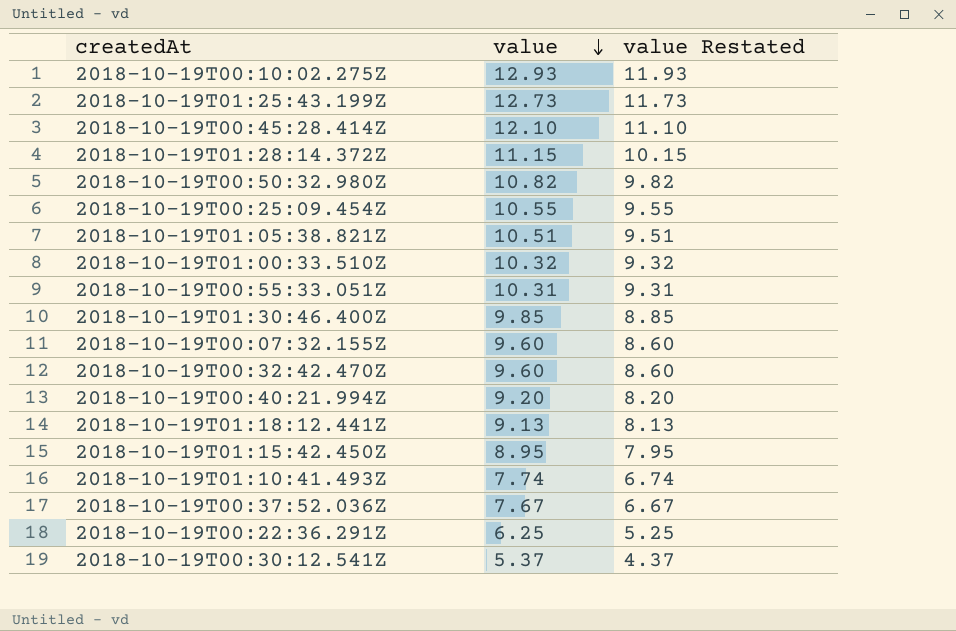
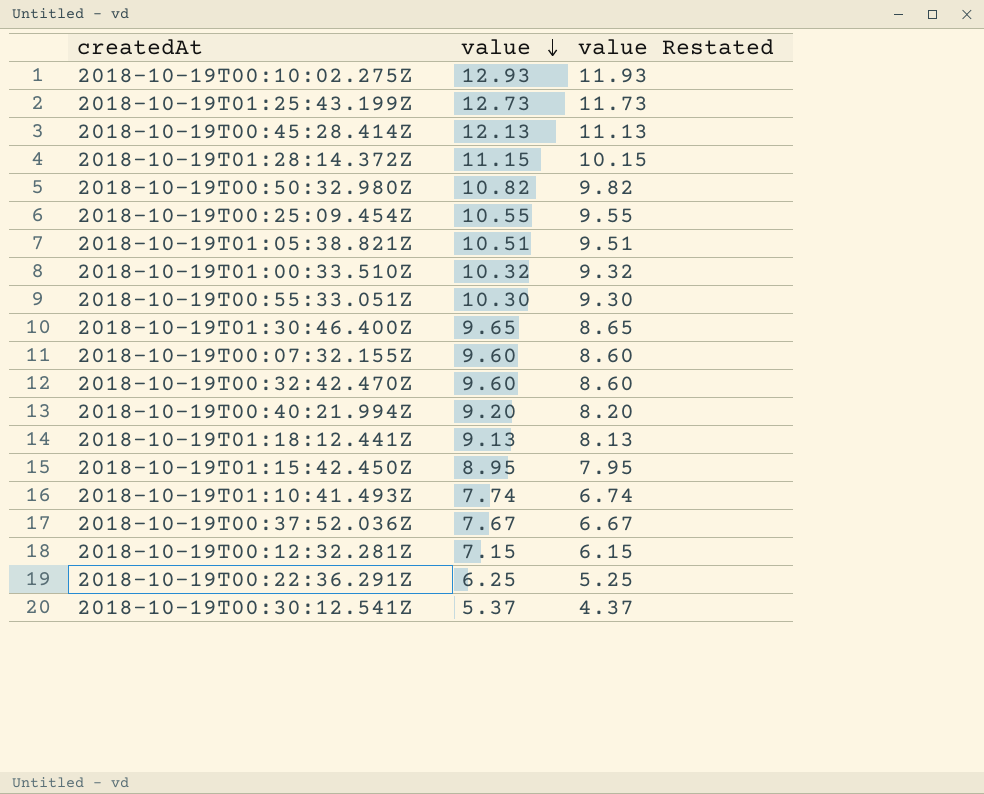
2018-10-19T00:45:28.414Z | value: 12.10 -> 12.13
2018-10-19T00:45:28.414Z | value Restated: 11.10 -> 11.13
2018-10-19T00:55:33.051Z | value: 10.31 -> 10.30
2018-10-19T00:55:33.051Z | value Restated: 9.31 -> 9.30
2018-10-19T01:30:46.400Z | value: 9.85 -> 9.65
2018-10-19T01:30:46.400Z | value Restated: 8.85 -> 8.65
row 2018-10-19T00:12:32.281Z: none -> 7.15 | 6.15

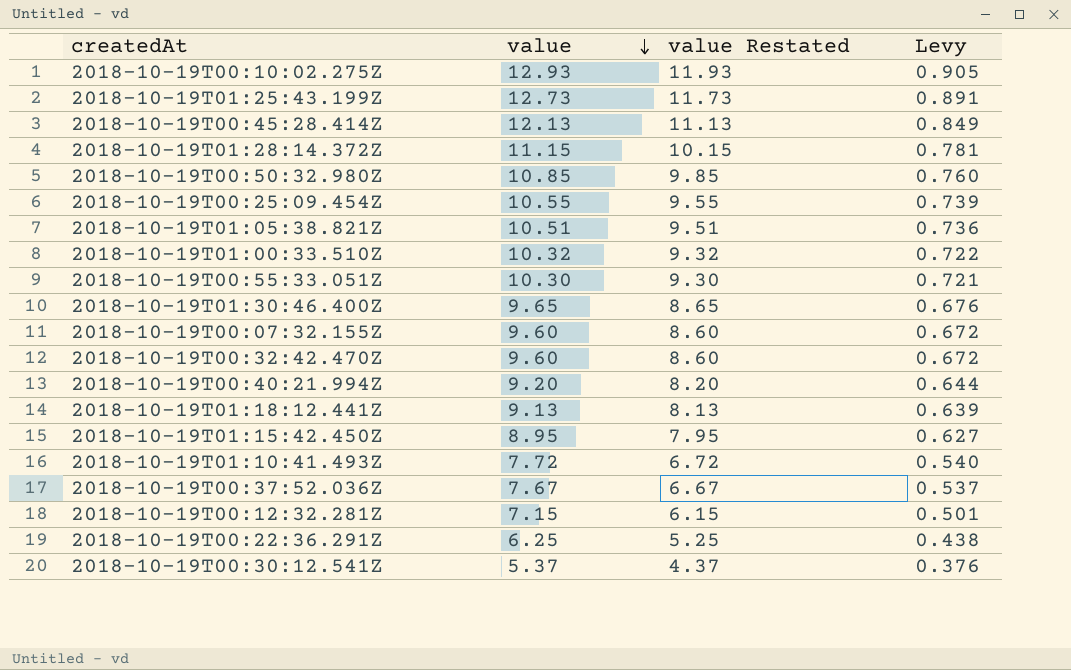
column Levy | formula: none -> [value] * 0.07
2018-10-19T00:50:32.980Z | value: 10.82 -> 10.85
2018-10-19T00:50:32.980Z | value Restated: 9.82 -> 9.85
2018-10-19T01:10:41.493Z | value: 7.74 -> 7.72
2018-10-19T01:10:41.493Z | value Restated: 6.74 -> 6.72

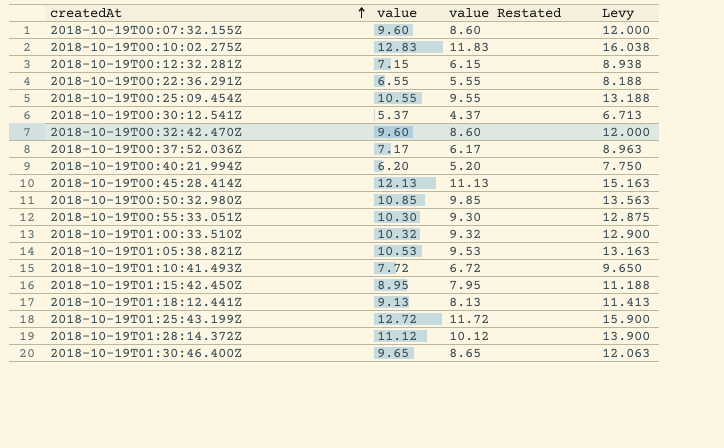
row order: value descending -> createdAt ascending
column Levy | formula: [value] * 0.07 -> [value] * 1.25
2018-10-19T00:10:02.275Z | value: 12.93 -> 12.83
2018-10-19T00:10:02.275Z | value Restated: 11.93 -> 11.83
2018-10-19T00:22:36.291Z | value: 6.25 -> 6.55
2018-10-19T00:22:36.291Z | value Restated: 5.25 -> 5.55
2018-10-19T00:37:52.036Z | value: 7.67 -> 7.17
2018-10-19T00:37:52.036Z | value Restated: 6.67 -> 6.17
2018-10-19T00:40:21.994Z | value: 9.20 -> 6.20
2018-10-19T00:40:21.994Z | value Restated: 8.20 -> 5.20
2018-10-19T01:05:38.821Z | value: 10.51 -> 10.53
2018-10-19T01:05:38.821Z | value Restated: 9.51 -> 9.53
2018-10-19T01:25:43.199Z | value: 12.73 -> 12.72
2018-10-19T01:25:43.199Z | value Restated: 11.73 -> 11.72
2018-10-19T01:28:14.372Z | value: 11.15 -> 11.12
2018-10-19T01:28:14.372Z | value Restated: 10.15 -> 10.12

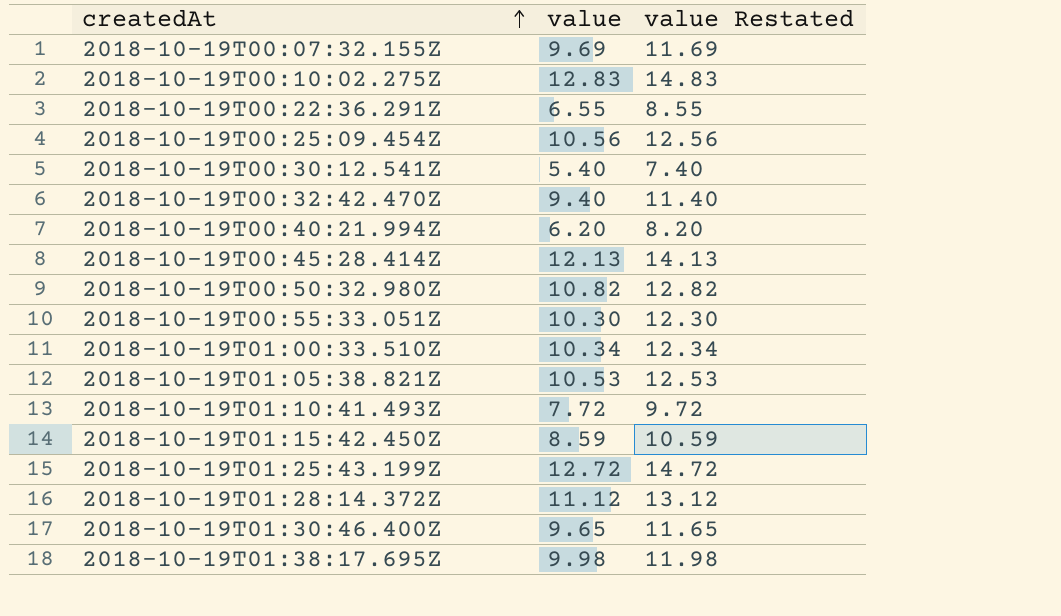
column Levy | formula: [value] * 1.25 -> none
column value Restated | formula: [value] - 1 -> [value] + 2
row 2018-10-19T00:12:32.281Z: 7.15 | 6.15 | 8.938 -> none
row 2018-10-19T00:37:52.036Z: 7.17 | 6.17 | 8.963 -> none
row 2018-10-19T01:18:12.441Z: 9.13 | 8.13 | 11.413 -> none
2018-10-19T00:07:32.155Z | value: 9.60 -> 9.69
2018-10-19T00:25:09.454Z | value: 10.55 -> 10.56
2018-10-19T00:30:12.541Z | value: 5.37 -> 5.40
2018-10-19T00:32:42.470Z | value: 9.60 -> 9.40
2018-10-19T00:50:32.980Z | value: 10.85 -> 10.82
2018-10-19T01:00:33.510Z | value: 10.32 -> 10.34
2018-10-19T01:15:42.450Z | value: 8.95 -> 8.59
row 2018-10-19T01:38:17.695Z: none -> 9.98 | 11.98

